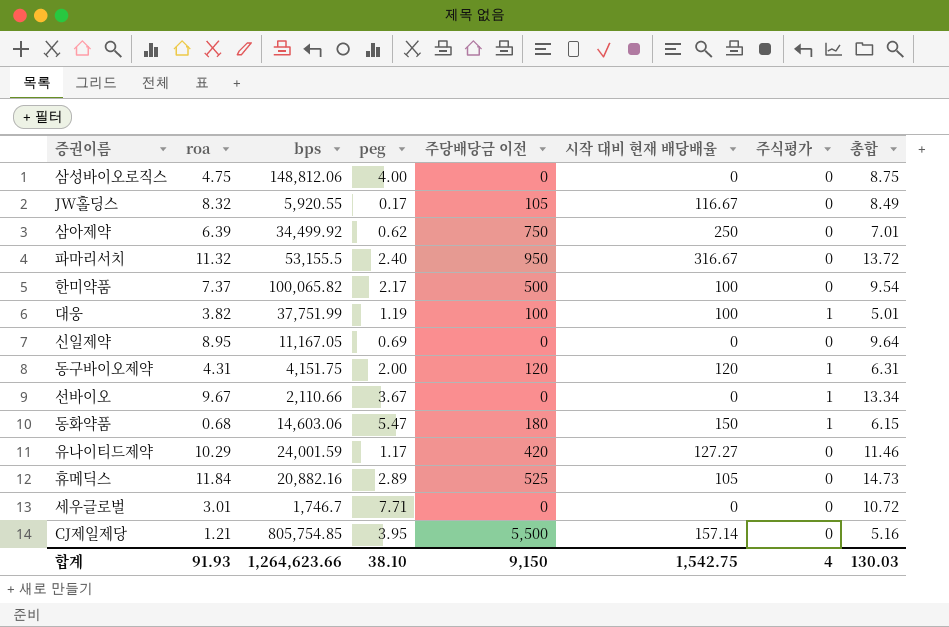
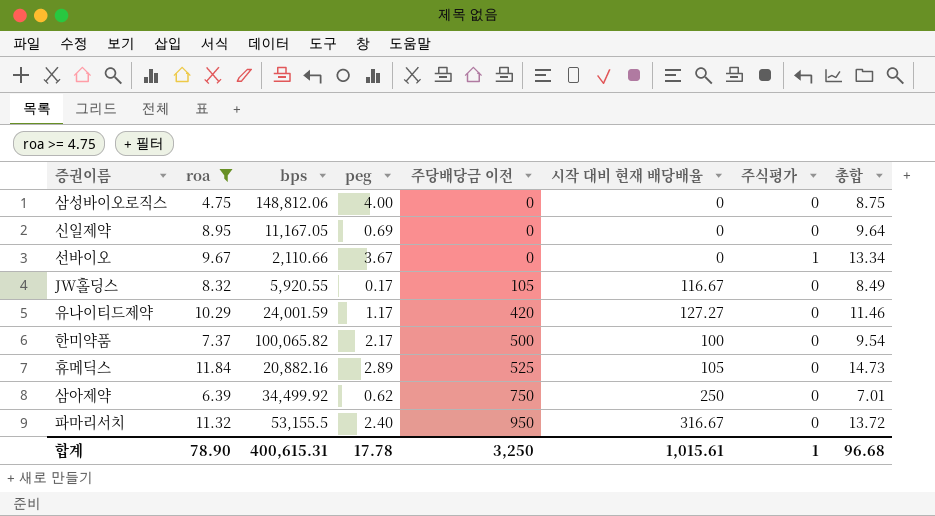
filter: none -> roa >= 4.75
row order: none -> 주당배당금 이전 ascending
합계 | roa: 91.93 -> 78.90
합계 | bps: 1,264,623.66 -> 400,615.31
합계 | peg: 38.10 -> 17.78
합계 | 주당배당금 이전: 9,150 -> 3,250
합계 | 시작 대비 현재 배당배율: 1,542.75 -> 1,015.61
합계 | 주식평가: 4 -> 1
합계 | 총합: 130.03 -> 96.68

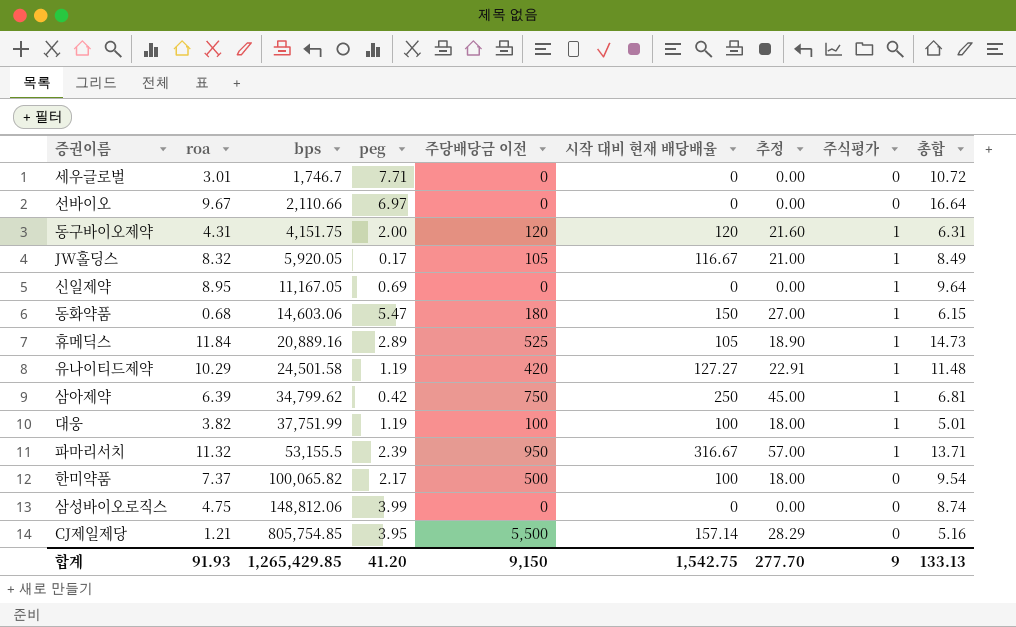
filter: roa >= 4.75 -> none
row order: 주당배당금 이전 ascending -> bps ascending
column 추정 | formula: none -> [시작 대비 현재 배당배율] * 0.18
선바이오 | peg: 3.67 -> 6.97
선바이오 | 주식평가: 1 -> 0
선바이오 | 총합: 13.34 -> 16.64
JW홀딩스 | bps: 5,920.55 -> 5,920.05
JW홀딩스 | 주식평가: 0 -> 1
신일제약 | 주식평가: 0 -> 1
휴메딕스 | bps: 20,882.16 -> 20,889.16
휴메딕스 | 주식평가: 0 -> 1
유나이티드제약 | bps: 24,001.59 -> 24,501.58
유나이티드제약 | peg: 1.17 -> 1.19
유나이티드제약 | 주식평가: 0 -> 1
유나이티드제약 | 총합: 11.46 -> 11.48
삼아제약 | bps: 34,499.92 -> 34,799.62
삼아제약 | peg: 0.62 -> 0.42
삼아제약 | 주식평가: 0 -> 1
삼아제약 | 총합: 7.01 -> 6.81
파마리서치 | peg: 2.40 -> 2.39
파마리서치 | 주식평가: 0 -> 1
파마리서치 | 총합: 13.72 -> 13.71
삼성바이오로직스 | peg: 4.00 -> 3.99
삼성바이오로직스 | 총합: 8.75 -> 8.74
합계 | roa: 78.90 -> 91.93
합계 | bps: 400,615.31 -> 1,265,429.85
합계 | peg: 17.78 -> 41.20
합계 | 주당배당금 이전: 3,250 -> 9,150
합계 | 시작 대비 현재 배당배율: 1,015.61 -> 1,542.75
합계 | 주식평가: 1 -> 9
합계 | 총합: 96.68 -> 133.13

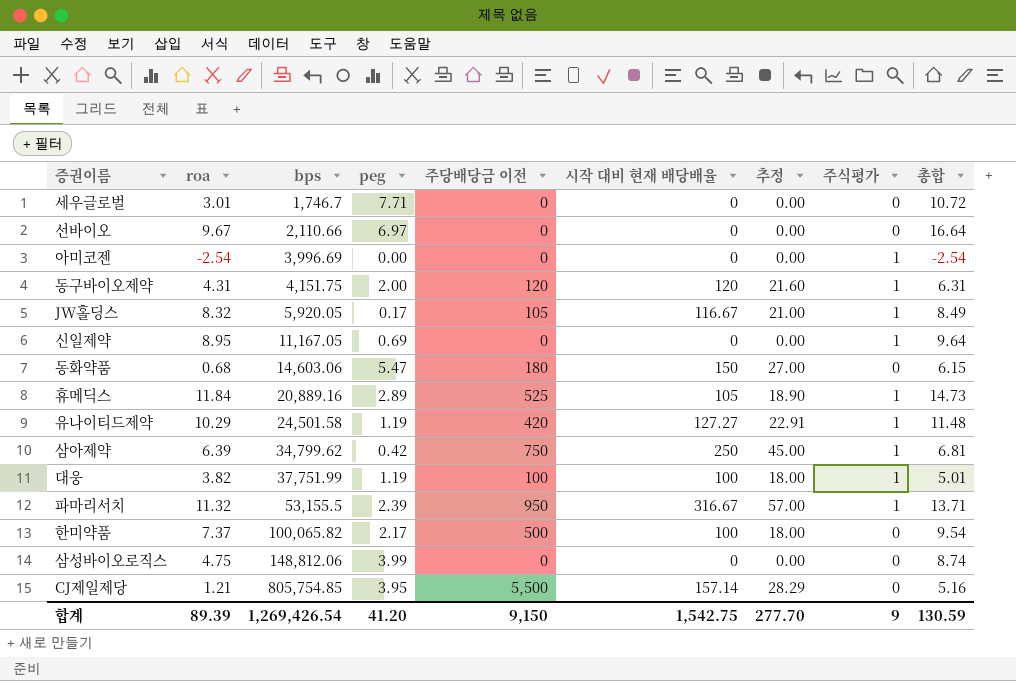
row 아미코젠: none -> -2.54 | 3,996.69 | 0.00 | 0 | 0 | 0.00 | 1 | -2.54
동화약품 | 주식평가: 1 -> 0
합계 | roa: 91.93 -> 89.39
합계 | bps: 1,265,429.85 -> 1,269,426.54
합계 | 총합: 133.13 -> 130.59

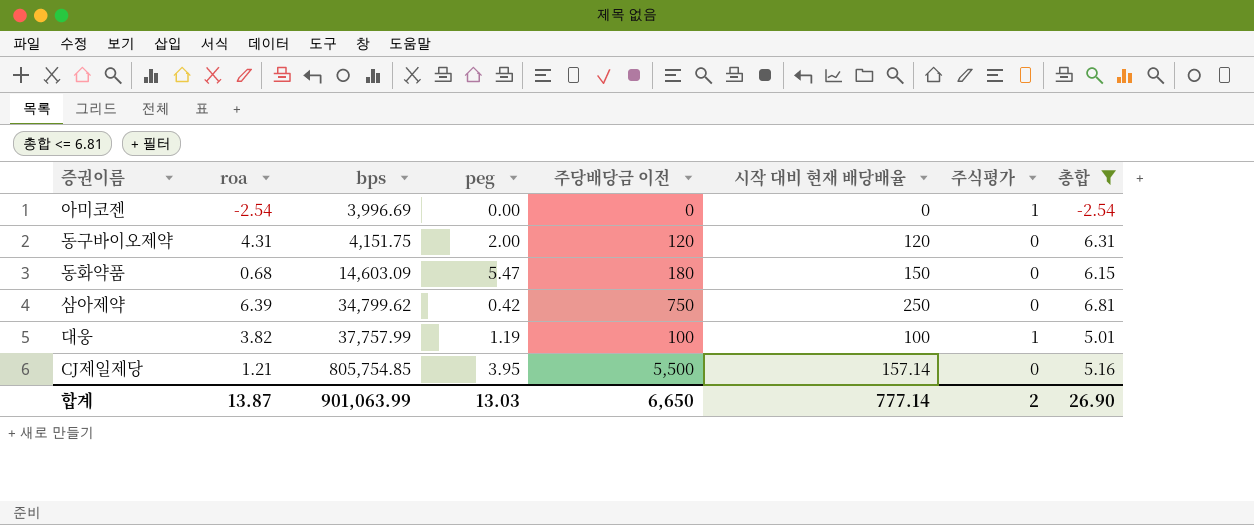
filter: none -> 총합 <= 6.81
column 추정 | formula: [시작 대비 현재 배당배율] * 0.18 -> none
동구바이오제약 | 주식평가: 1 -> 0
동화약품 | bps: 14,603.06 -> 14,603.09
삼아제약 | 주식평가: 1 -> 0
대웅 | bps: 37,751.99 -> 37,757.99
합계 | roa: 89.39 -> 13.87
합계 | bps: 1,269,426.54 -> 901,063.99
합계 | peg: 41.20 -> 13.03
합계 | 주당배당금 이전: 9,150 -> 6,650
합계 | 시작 대비 현재 배당배율: 1,542.75 -> 777.14
합계 | 주식평가: 9 -> 2
합계 | 총합: 130.59 -> 26.90

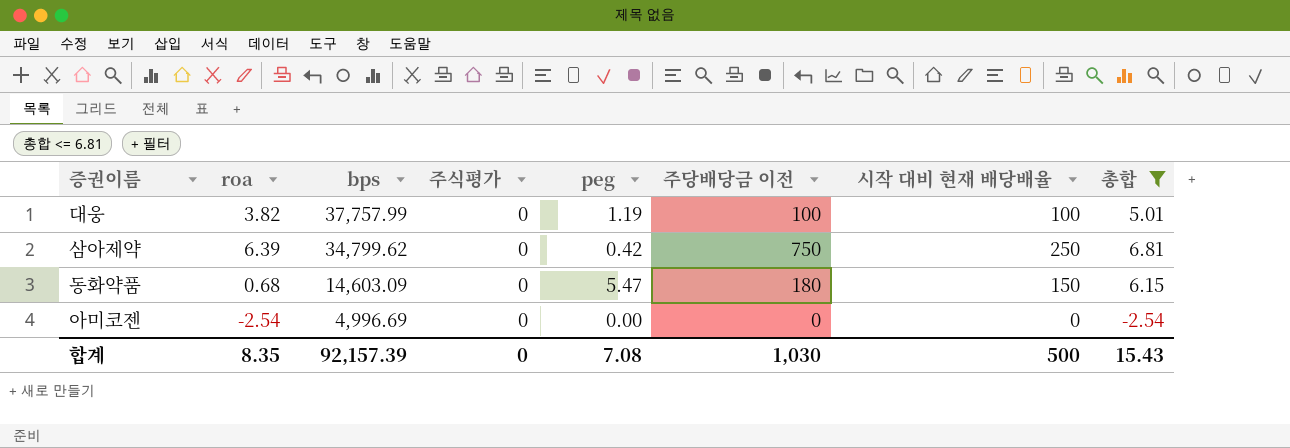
row order: bps ascending -> bps descending
column 주식평가 | position: 7 -> 4
row 동구바이오제약: 4.31 | 4,151.75 | 2.00 | 120 | 120 | 0 | 6.31 -> none
row CJ제일제당: 1.21 | 805,754.85 | 3.95 | 5,500 | 157.14 | 0 | 5.16 -> none
대웅 | 주식평가: 1 -> 0
아미코젠 | bps: 3,996.69 -> 4,996.69
아미코젠 | 주식평가: 1 -> 0
합계 | roa: 13.87 -> 8.35
합계 | bps: 901,063.99 -> 92,157.39
합계 | 주식평가: 2 -> 0
합계 | peg: 13.03 -> 7.08
합계 | 주당배당금 이전: 6,650 -> 1,030
합계 | 시작 대비 현재 배당배율: 777.14 -> 500
합계 | 총합: 26.90 -> 15.43

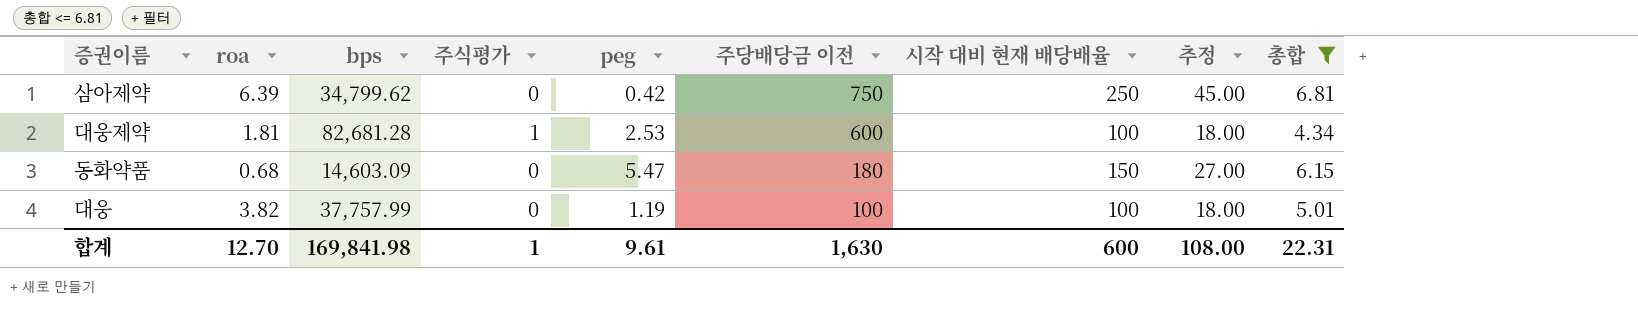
row order: bps descending -> 주당배당금 이전 descending
column 추정 | formula: none -> [시작 대비 현재 배당배율] * 0.18
row 아미코젠: -2.54 | 4,996.69 | 0 | 0.00 | 0 | 0 | -2.54 -> none
row 대웅제약: none -> 1.81 | 82,681.28 | 1 | 2.53 | 600 | 100 | 18.00 | 4.34
합계 | roa: 8.35 -> 12.70
합계 | bps: 92,157.39 -> 169,841.98
합계 | 주식평가: 0 -> 1
합계 | peg: 7.08 -> 9.61
합계 | 주당배당금 이전: 1,030 -> 1,630
합계 | 시작 대비 현재 배당배율: 500 -> 600
합계 | 총합: 15.43 -> 22.31

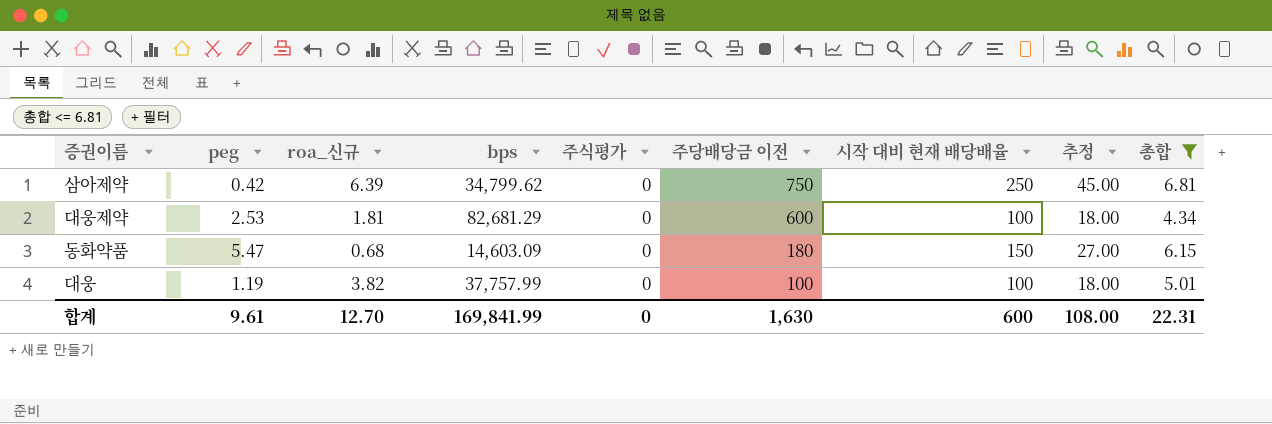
column peg | position: 5 -> 2
column name: roa -> roa_신규
대웅제약 | bps: 82,681.28 -> 82,681.29
대웅제약 | 주식평가: 1 -> 0
합계 | bps: 169,841.98 -> 169,841.99
합계 | 주식평가: 1 -> 0

